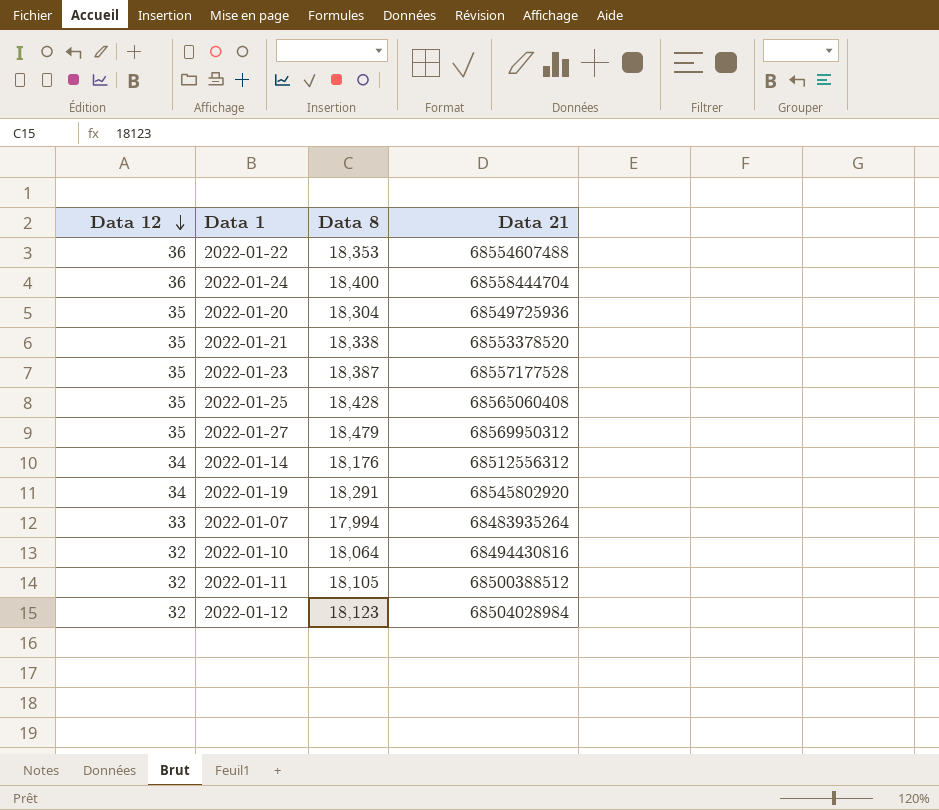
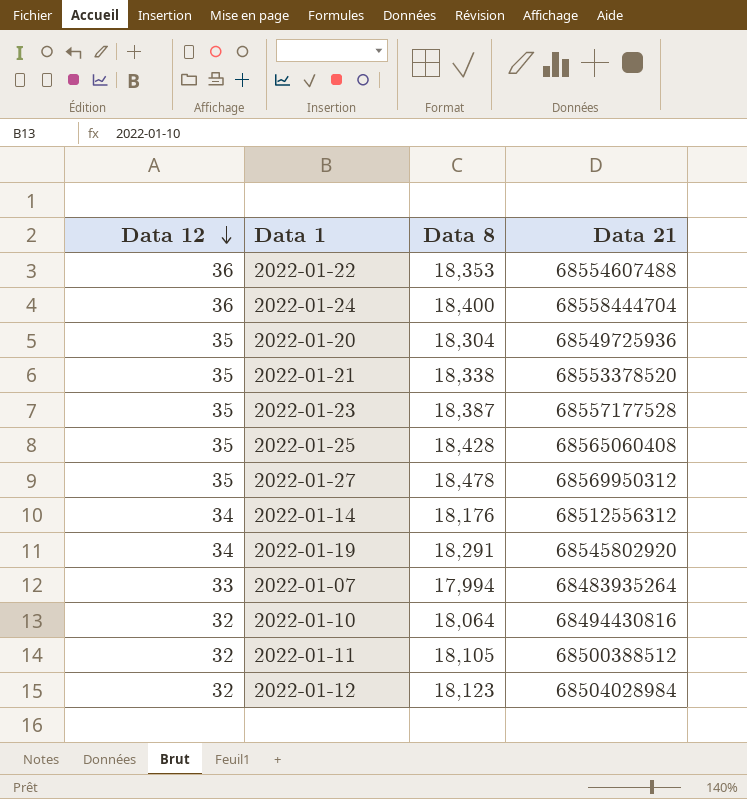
2022-01-27 | Data 8: 18,479 -> 18,478

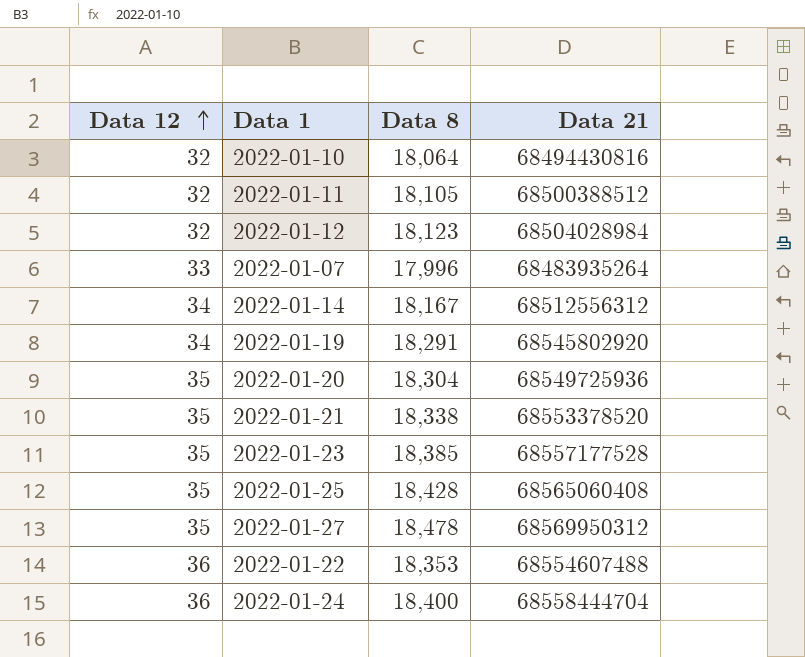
row order: Data 12 descending -> Data 12 ascending
2022-01-07 | Data 8: 17,994 -> 17,996
2022-01-14 | Data 8: 18,176 -> 18,167
2022-01-23 | Data 8: 18,387 -> 18,385

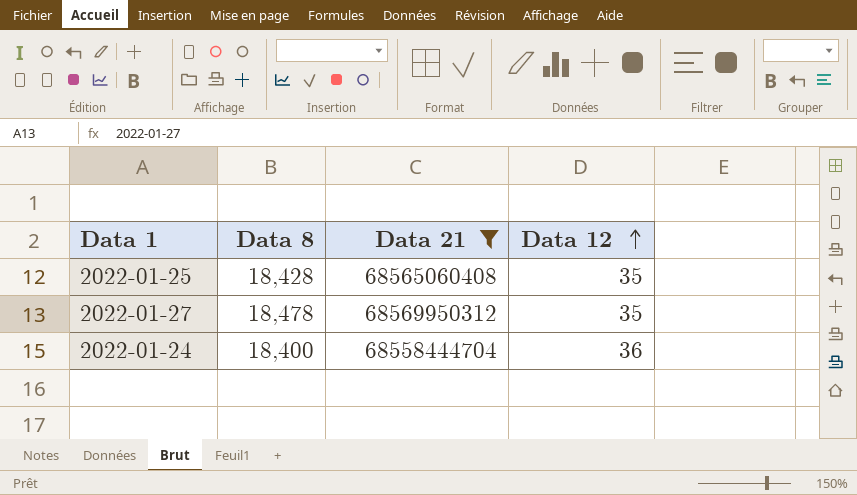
filter: none -> Data 21 >= 68558444704
column Data 12 | position: 1 -> 4

